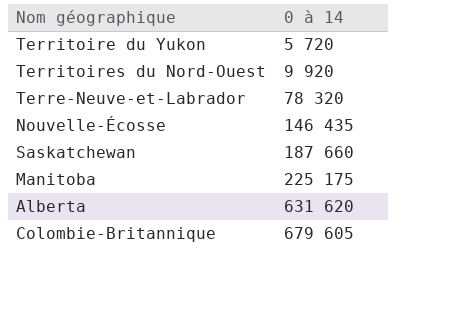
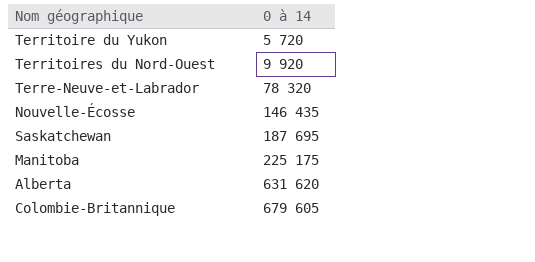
Saskatchewan | 0 à 14: 187 660 -> 187 695

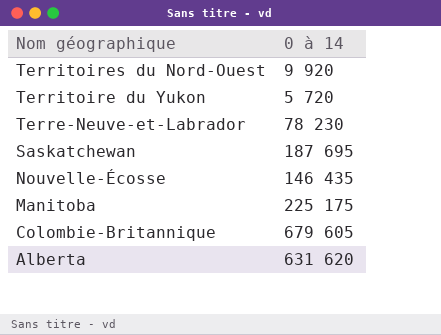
row order: 0 à 14 ascending -> Nom géographique descending
Terre-Neuve-et-Labrador | 0 à 14: 78 320 -> 78 230

